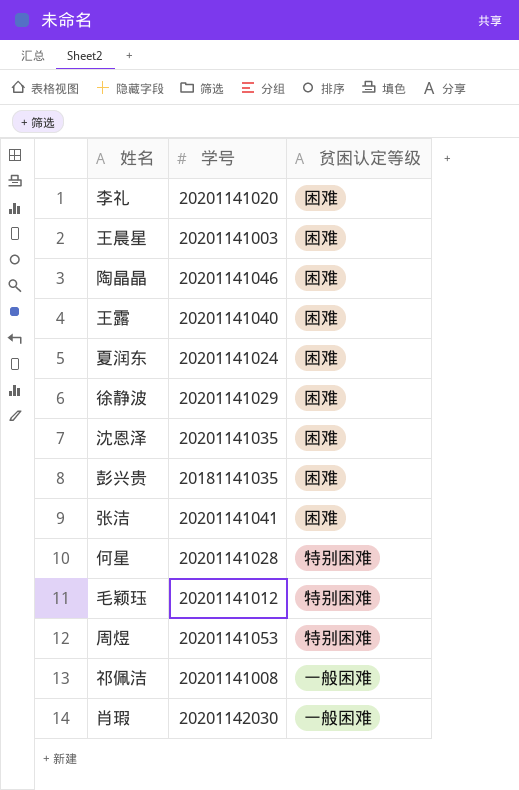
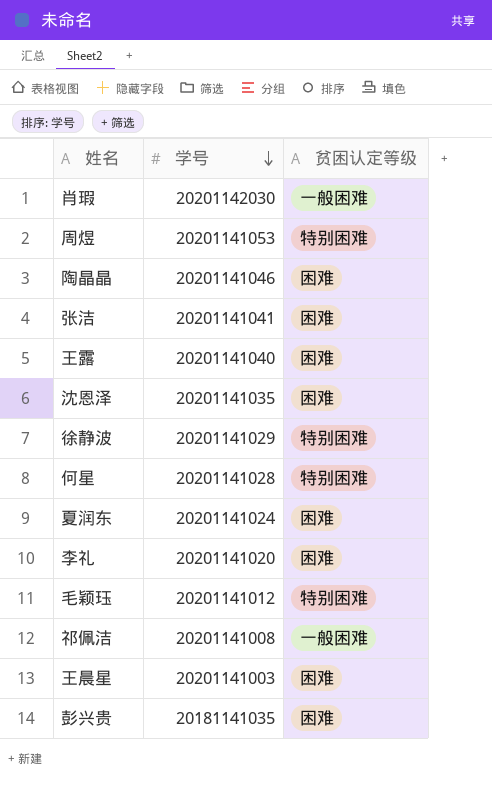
row order: none -> 学号 descending
徐静波 | 贫困认定等级: 困难 -> 特别困难

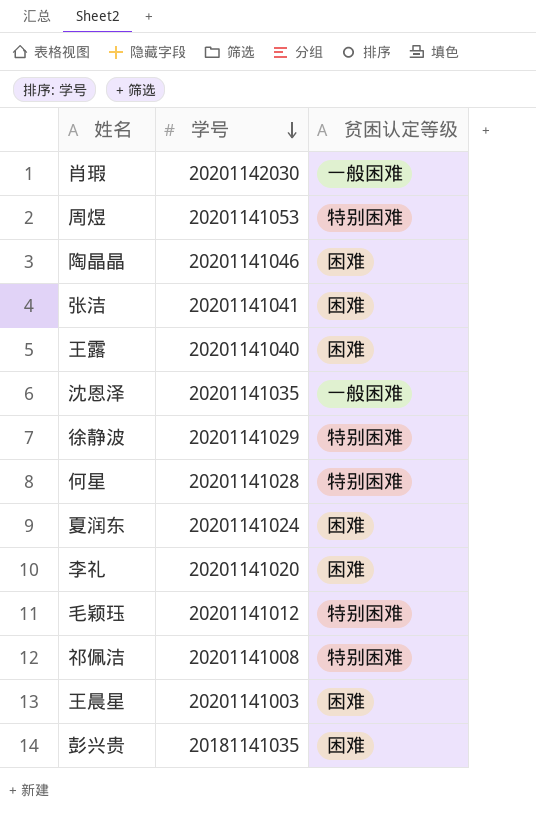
沈恩泽 | 贫困认定等级: 困难 -> 一般困难
祁佩洁 | 贫困认定等级: 一般困难 -> 特别困难

